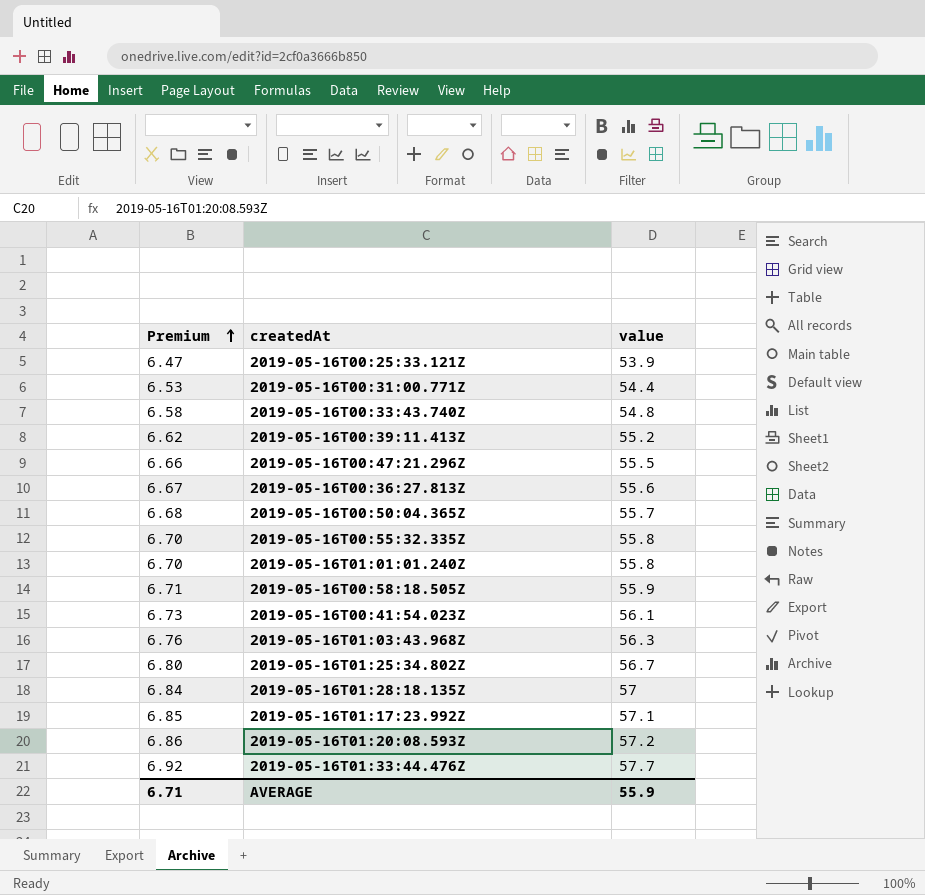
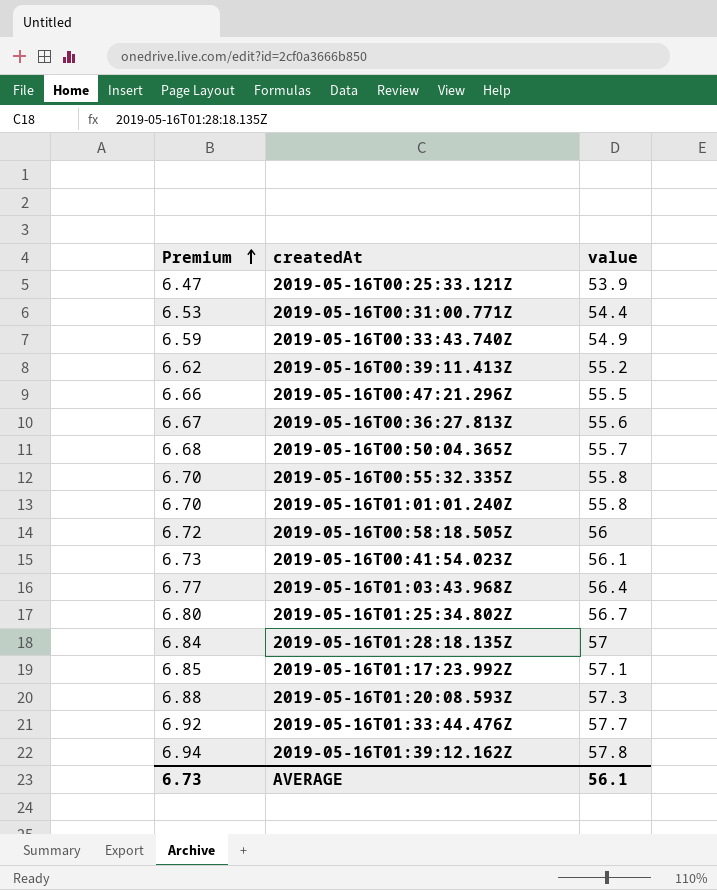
2019-05-16T00:33:43.740Z | Premium: 6.58 -> 6.59
2019-05-16T00:33:43.740Z | value: 54.8 -> 54.9
2019-05-16T00:58:18.505Z | Premium: 6.71 -> 6.72
2019-05-16T00:58:18.505Z | value: 55.9 -> 56
2019-05-16T01:03:43.968Z | Premium: 6.76 -> 6.77
2019-05-16T01:03:43.968Z | value: 56.3 -> 56.4
2019-05-16T01:20:08.593Z | Premium: 6.86 -> 6.88
2019-05-16T01:20:08.593Z | value: 57.2 -> 57.3
row 2019-05-16T01:39:12.162Z: none -> 6.94 | 57.8
AVERAGE | Premium: 6.71 -> 6.73
AVERAGE | value: 55.9 -> 56.1

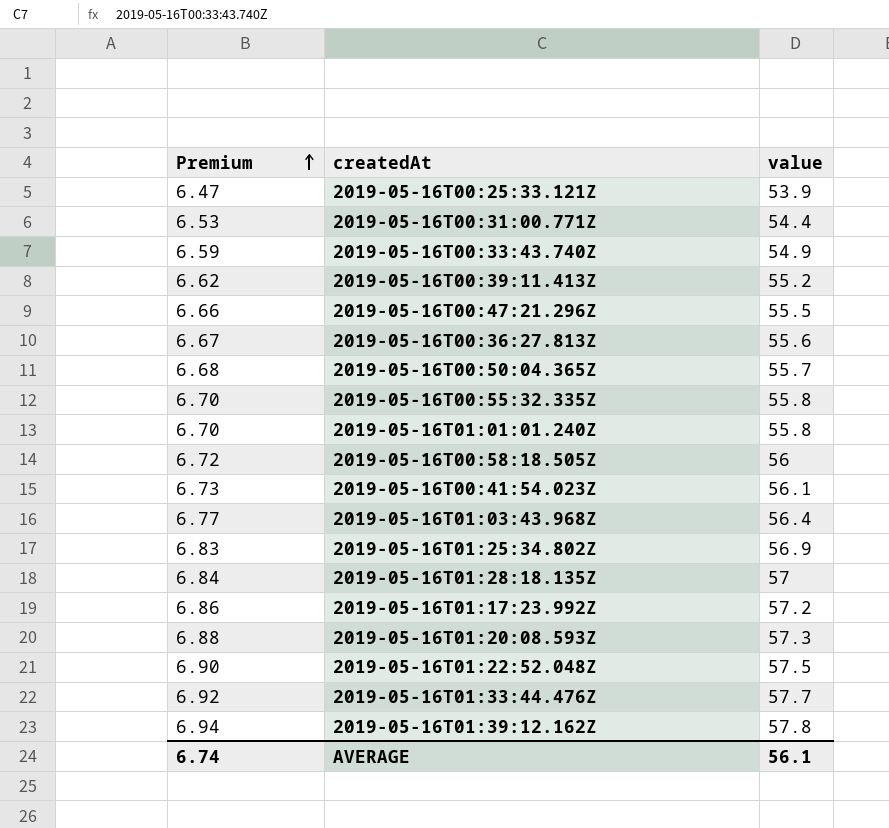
2019-05-16T01:25:34.802Z | Premium: 6.80 -> 6.83
2019-05-16T01:25:34.802Z | value: 56.7 -> 56.9
2019-05-16T01:17:23.992Z | Premium: 6.85 -> 6.86
2019-05-16T01:17:23.992Z | value: 57.1 -> 57.2
row 2019-05-16T01:22:52.048Z: none -> 6.90 | 57.5
AVERAGE | Premium: 6.73 -> 6.74

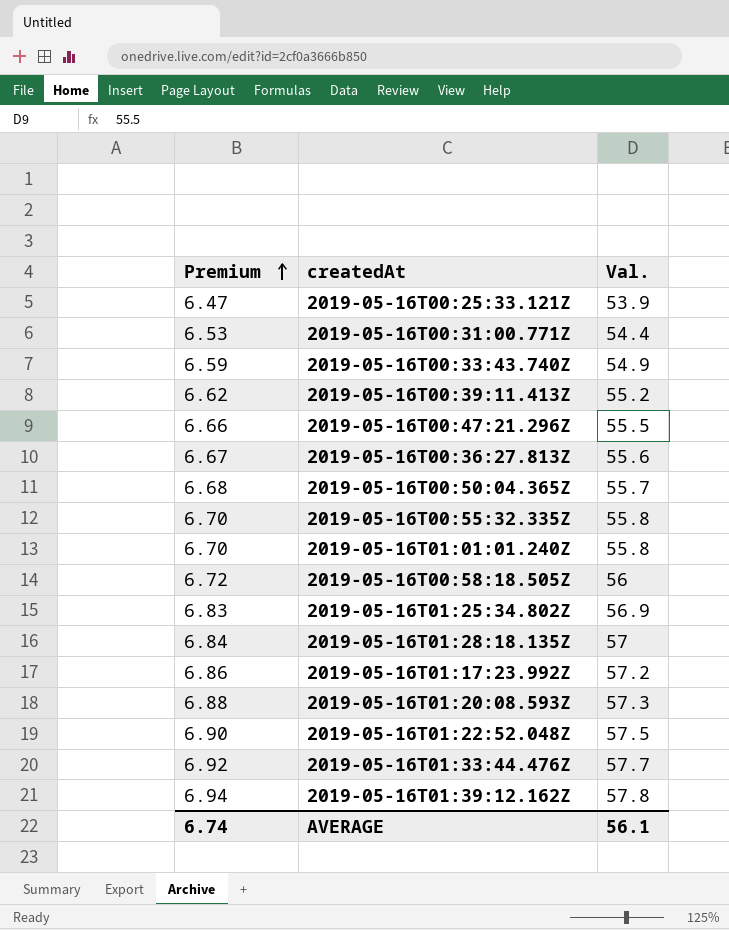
column name: value -> Val.
row 2019-05-16T00:41:54.023Z: 6.73 | 56.1 -> none
row 2019-05-16T01:03:43.968Z: 6.77 | 56.4 -> none

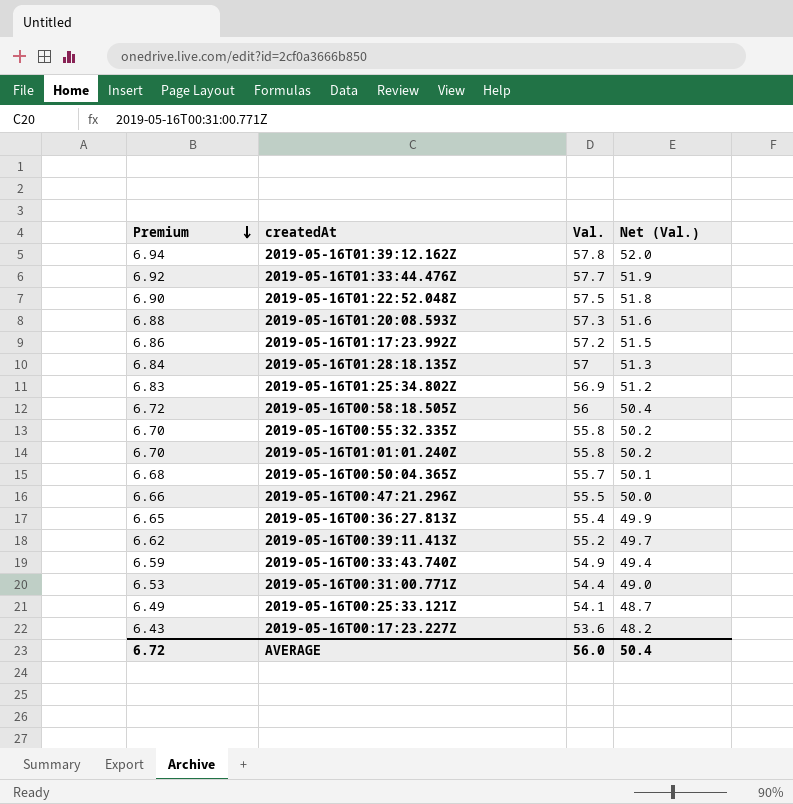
row order: Premium ascending -> Premium descending
column Net (Val.) | formula: none -> [Val.] * 0.9
2019-05-16T00:36:27.813Z | Premium: 6.67 -> 6.65
2019-05-16T00:36:27.813Z | Val.: 55.6 -> 55.4
2019-05-16T00:25:33.121Z | Premium: 6.47 -> 6.49
2019-05-16T00:25:33.121Z | Val.: 53.9 -> 54.1
row 2019-05-16T00:17:23.227Z: none -> 6.43 | 53.6 | 48.2
AVERAGE | Premium: 6.74 -> 6.72
AVERAGE | Val.: 56.1 -> 56.0

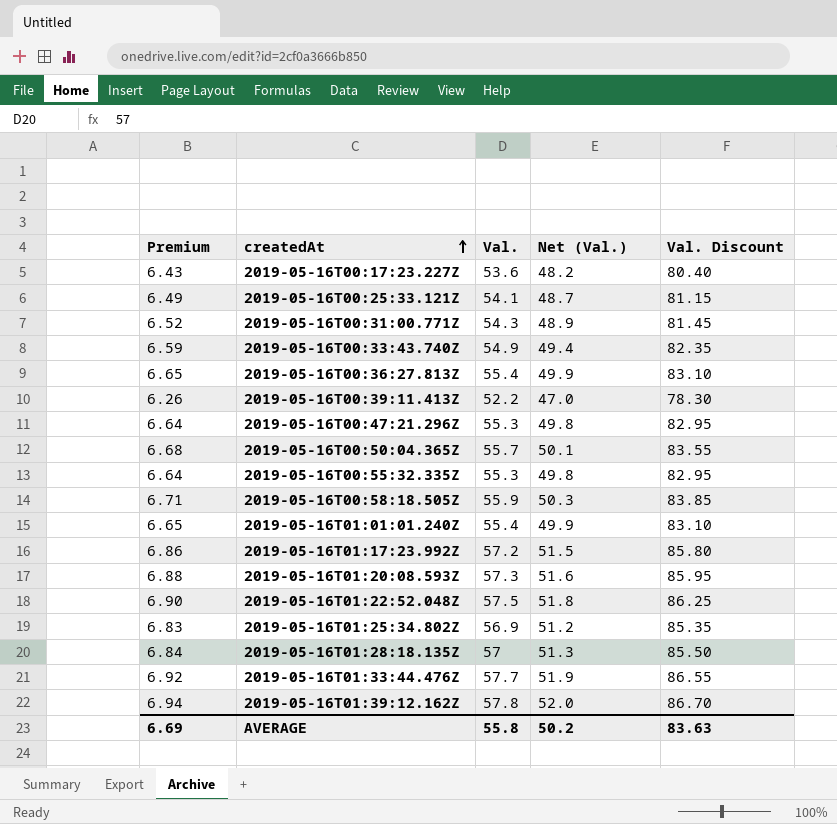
row order: Premium descending -> createdAt ascending
column Val. Discount | formula: none -> [Val.] * 1.5
2019-05-16T00:31:00.771Z | Premium: 6.53 -> 6.52
2019-05-16T00:31:00.771Z | Val.: 54.4 -> 54.3
2019-05-16T00:31:00.771Z | Net (Val.): 49.0 -> 48.9
2019-05-16T00:39:11.413Z | Premium: 6.62 -> 6.26
2019-05-16T00:39:11.413Z | Val.: 55.2 -> 52.2
2019-05-16T00:39:11.413Z | Net (Val.): 49.7 -> 47.0
2019-05-16T00:47:21.296Z | Premium: 6.66 -> 6.64
2019-05-16T00:47:21.296Z | Val.: 55.5 -> 55.3
2019-05-16T00:47:21.296Z | Net (Val.): 50.0 -> 49.8
2019-05-16T00:55:32.335Z | Premium: 6.70 -> 6.64
2019-05-16T00:55:32.335Z | Val.: 55.8 -> 55.3
2019-05-16T00:55:32.335Z | Net (Val.): 50.2 -> 49.8
2019-05-16T00:58:18.505Z | Premium: 6.72 -> 6.71
2019-05-16T00:58:18.505Z | Val.: 56 -> 55.9
2019-05-16T00:58:18.505Z | Net (Val.): 50.4 -> 50.3
2019-05-16T01:01:01.240Z | Premium: 6.70 -> 6.65
2019-05-16T01:01:01.240Z | Val.: 55.8 -> 55.4
2019-05-16T01:01:01.240Z | Net (Val.): 50.2 -> 49.9
AVERAGE | Premium: 6.72 -> 6.69
AVERAGE | Val.: 56.0 -> 55.8
AVERAGE | Net (Val.): 50.4 -> 50.2

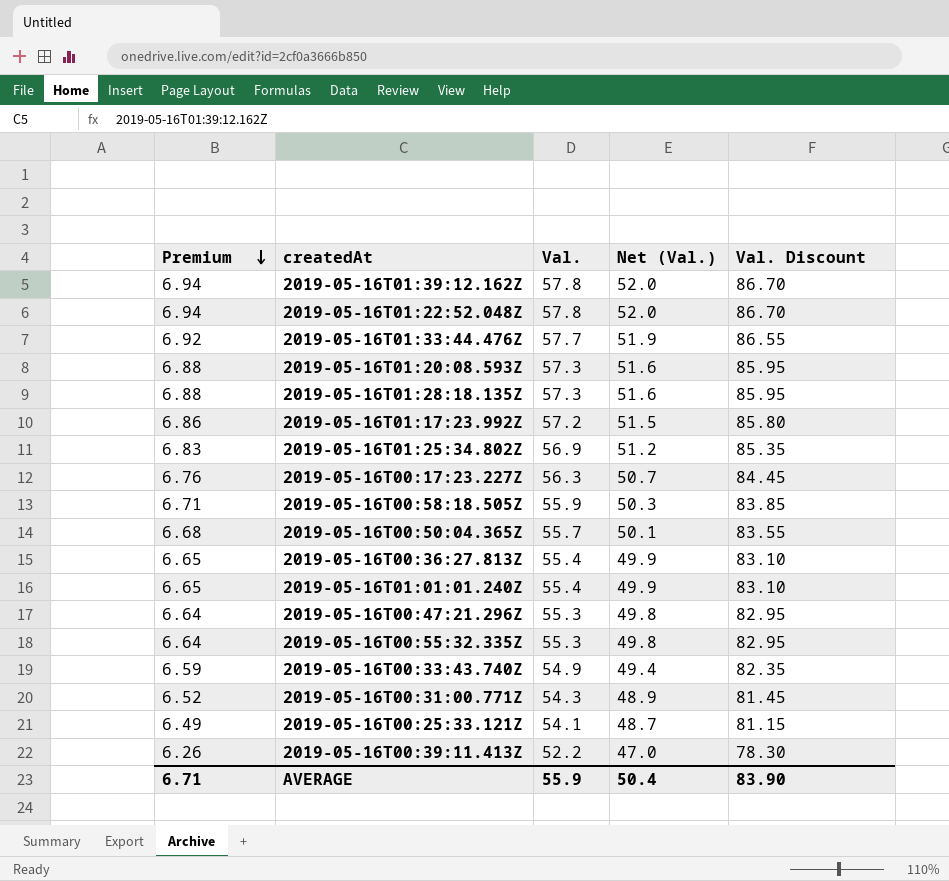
row order: createdAt ascending -> Premium descending
2019-05-16T01:22:52.048Z | Premium: 6.90 -> 6.94
2019-05-16T01:22:52.048Z | Val.: 57.5 -> 57.8
2019-05-16T01:22:52.048Z | Net (Val.): 51.8 -> 52.0
2019-05-16T01:22:52.048Z | Val. Discount: 86.25 -> 86.70
2019-05-16T01:28:18.135Z | Premium: 6.84 -> 6.88
2019-05-16T01:28:18.135Z | Val.: 57 -> 57.3
2019-05-16T01:28:18.135Z | Net (Val.): 51.3 -> 51.6
2019-05-16T01:28:18.135Z | Val. Discount: 85.50 -> 85.95
2019-05-16T00:17:23.227Z | Premium: 6.43 -> 6.76
2019-05-16T00:17:23.227Z | Val.: 53.6 -> 56.3
2019-05-16T00:17:23.227Z | Net (Val.): 48.2 -> 50.7
2019-05-16T00:17:23.227Z | Val. Discount: 80.40 -> 84.45
AVERAGE | Premium: 6.69 -> 6.71
AVERAGE | Val.: 55.8 -> 55.9
AVERAGE | Net (Val.): 50.2 -> 50.4
AVERAGE | Val. Discount: 83.63 -> 83.90

